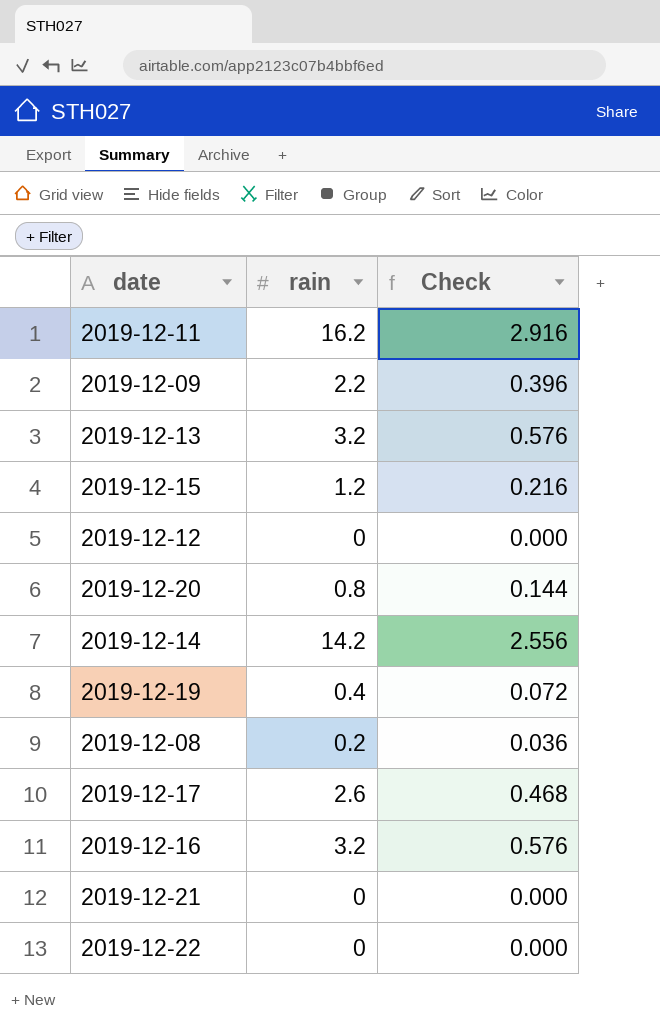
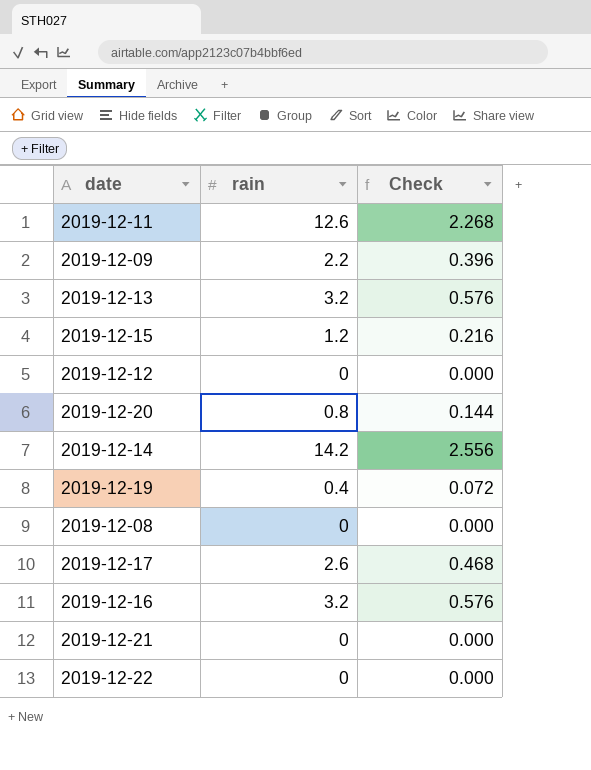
2019-12-11 | rain: 16.2 -> 12.6
2019-12-11 | Check: 2.916 -> 2.268
2019-12-08 | rain: 0.2 -> 0
2019-12-08 | Check: 0.036 -> 0.000

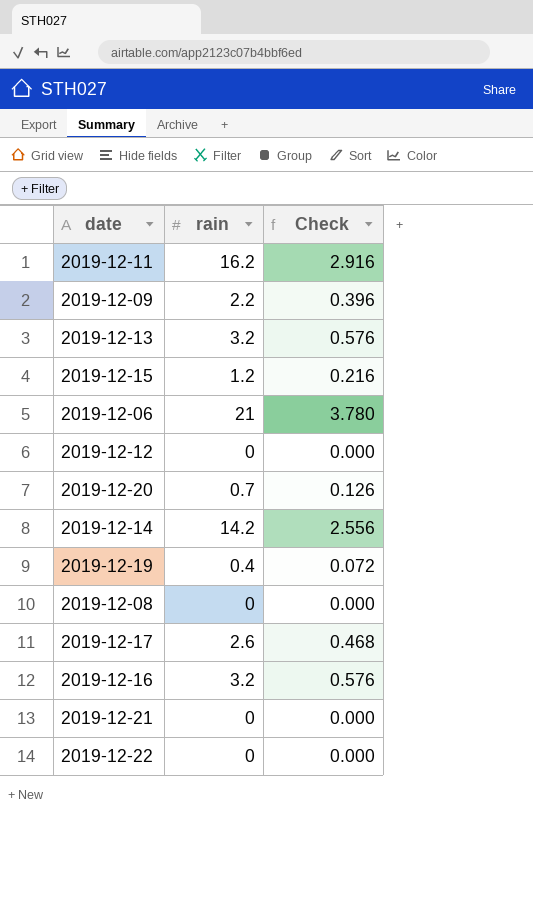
2019-12-11 | rain: 12.6 -> 16.2
2019-12-11 | Check: 2.268 -> 2.916
row 2019-12-06: none -> 21 | 3.780
2019-12-20 | rain: 0.8 -> 0.7
2019-12-20 | Check: 0.144 -> 0.126

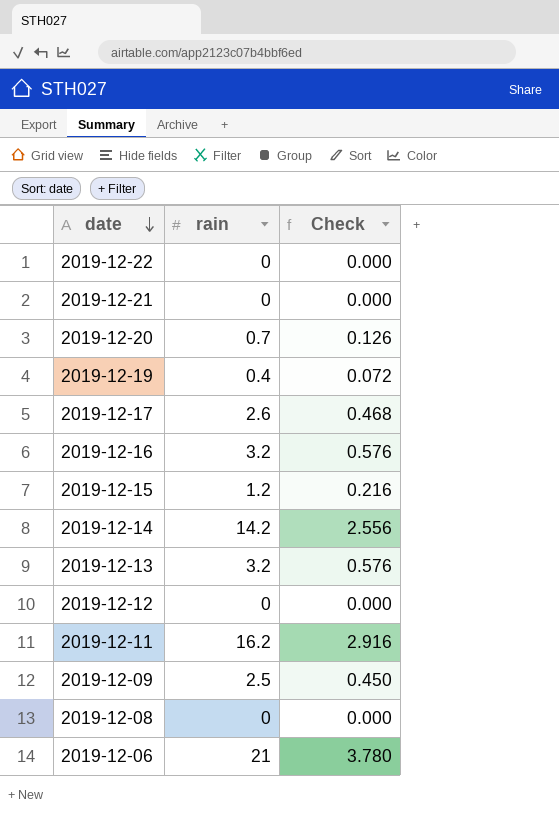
row order: none -> date descending
2019-12-09 | rain: 2.2 -> 2.5
2019-12-09 | Check: 0.396 -> 0.450

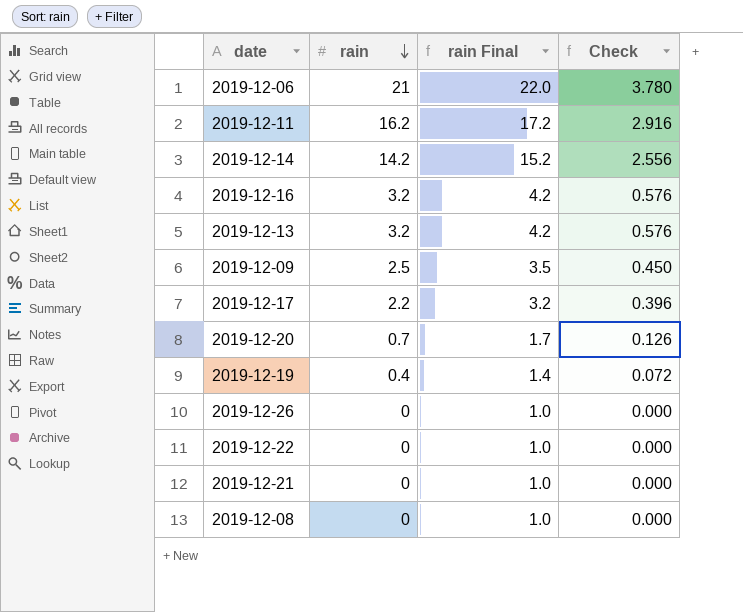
row order: date descending -> rain descending
column rain Final | formula: none -> [rain] + 1
row 2019-12-15: 1.2 | 0.216 -> none
row 2019-12-12: 0 | 0.000 -> none
2019-12-17 | rain: 2.6 -> 2.2
2019-12-17 | Check: 0.468 -> 0.396
row 2019-12-26: none -> 0 | 1.0 | 0.000

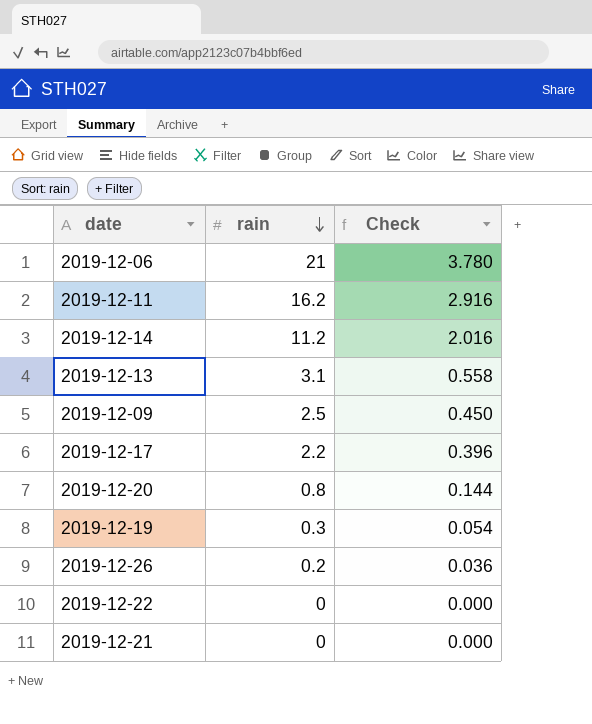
column rain Final | formula: [rain] + 1 -> none
row 2019-12-16: 3.2 | 4.2 | 0.576 -> none
row 2019-12-08: 0 | 1.0 | 0.000 -> none
2019-12-14 | rain: 14.2 -> 11.2
2019-12-14 | Check: 2.556 -> 2.016
2019-12-13 | rain: 3.2 -> 3.1
2019-12-13 | Check: 0.576 -> 0.558
2019-12-20 | rain: 0.7 -> 0.8
2019-12-20 | Check: 0.126 -> 0.144
2019-12-19 | rain: 0.4 -> 0.3
2019-12-19 | Check: 0.072 -> 0.054
2019-12-26 | rain: 0 -> 0.2
2019-12-26 | Check: 0.000 -> 0.036

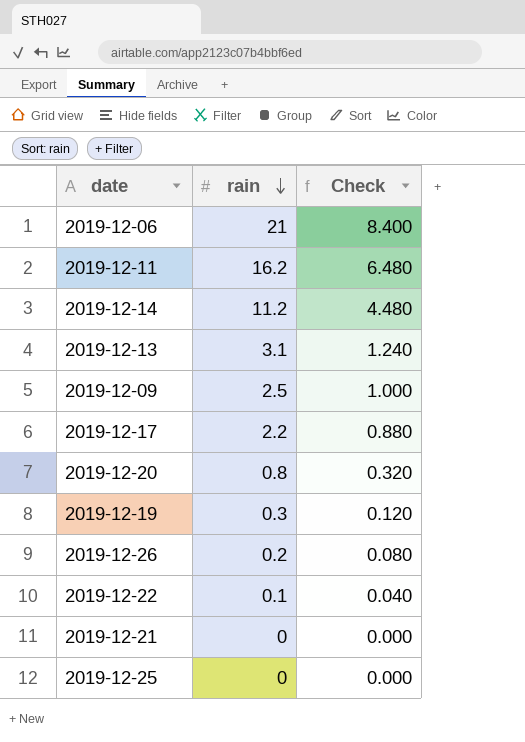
column Check | formula: [rain] * 0.18 -> [rain] * 0.4
2019-12-22 | rain: 0 -> 0.1
row 2019-12-25: none -> 0 | 0.000

